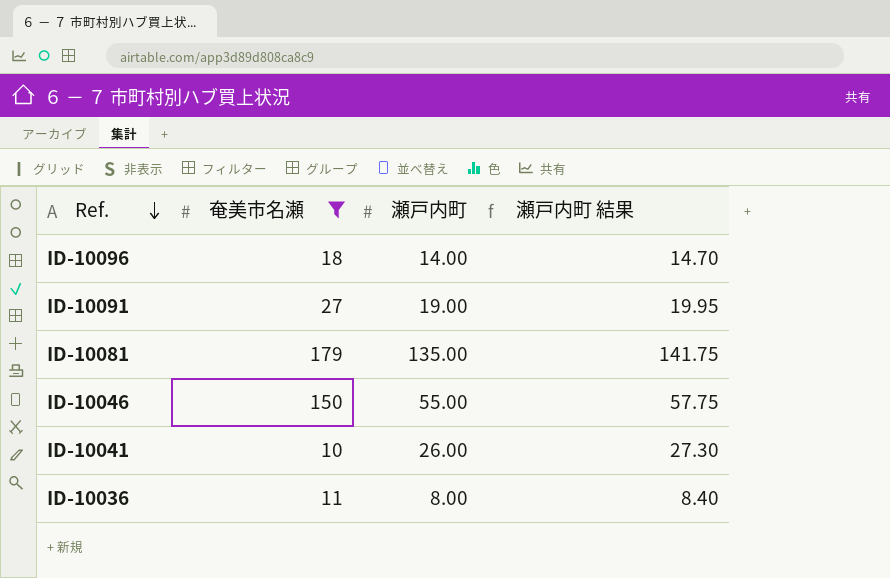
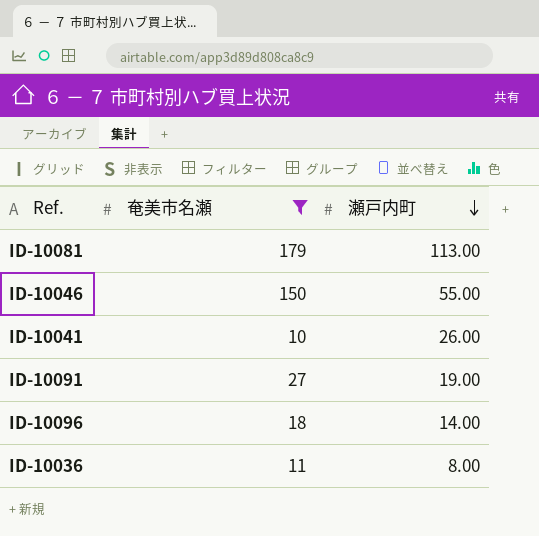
row order: Ref. descending -> 瀬戸内町 descending
column 瀬戸内町 結果 | formula: [瀬戸内町] * 1.05 -> none
ID-10081 | 瀬戸内町: 135.00 -> 113.00

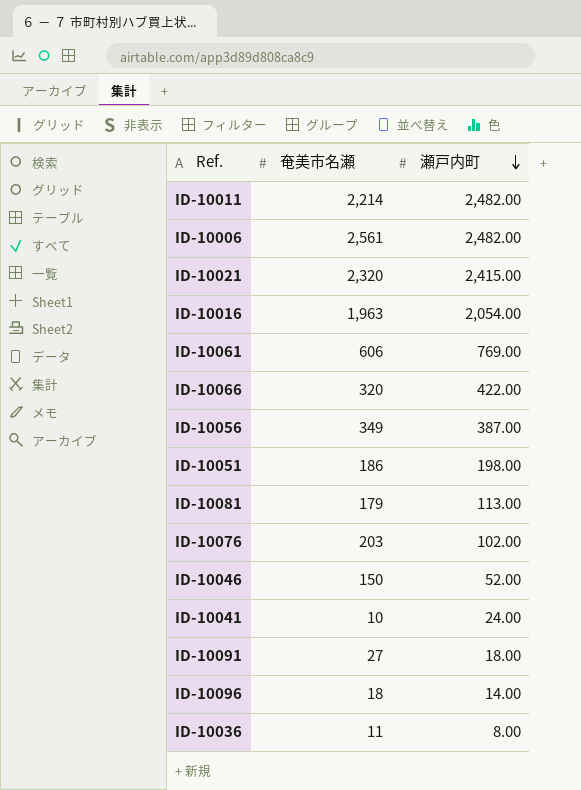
filter: 奄美市名瀬 <= 179 -> none
ID-10046 | 瀬戸内町: 55.00 -> 52.00
ID-10041 | 瀬戸内町: 26.00 -> 24.00
ID-10091 | 瀬戸内町: 19.00 -> 18.00

